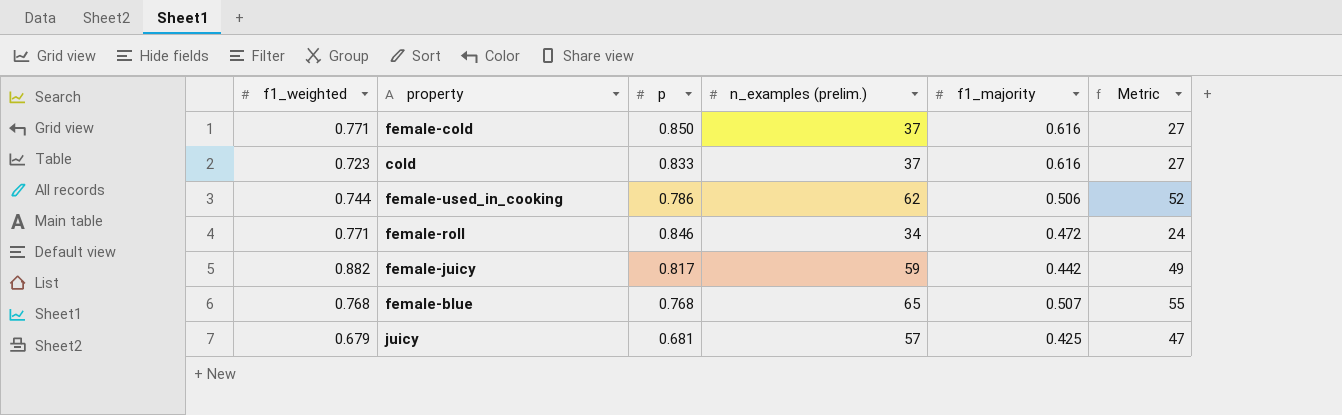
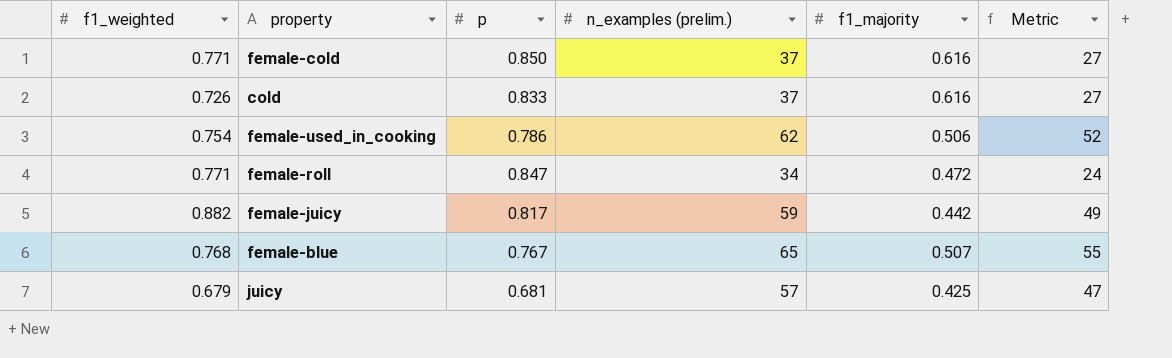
cold | f1_weighted: 0.723 -> 0.726
female-used_in_cooking | f1_weighted: 0.744 -> 0.754
female-roll | p: 0.846 -> 0.847
female-blue | p: 0.768 -> 0.767

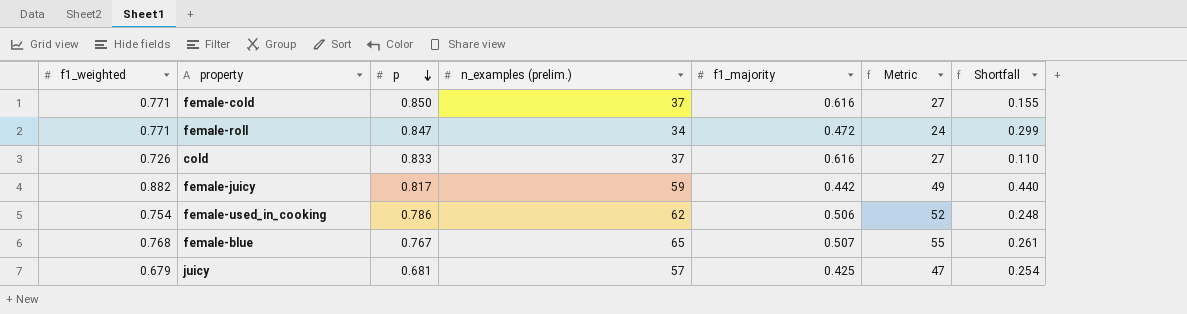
row order: none -> p descending
column Shortfall | formula: none -> [f1_weighted] - [f1_majority]

